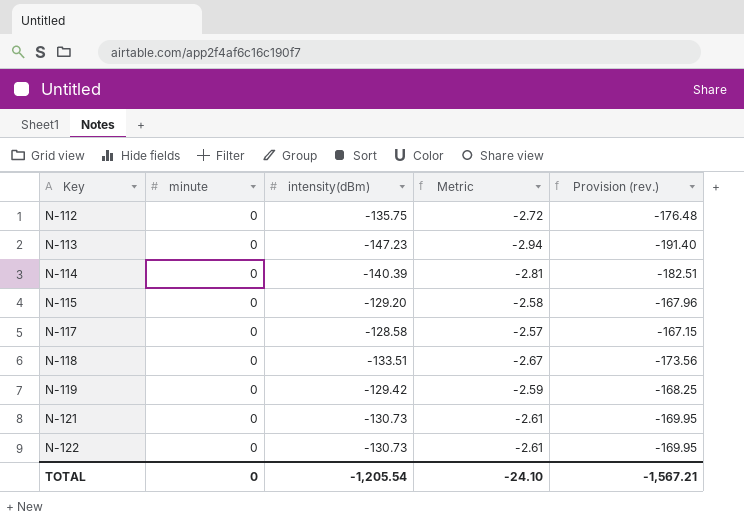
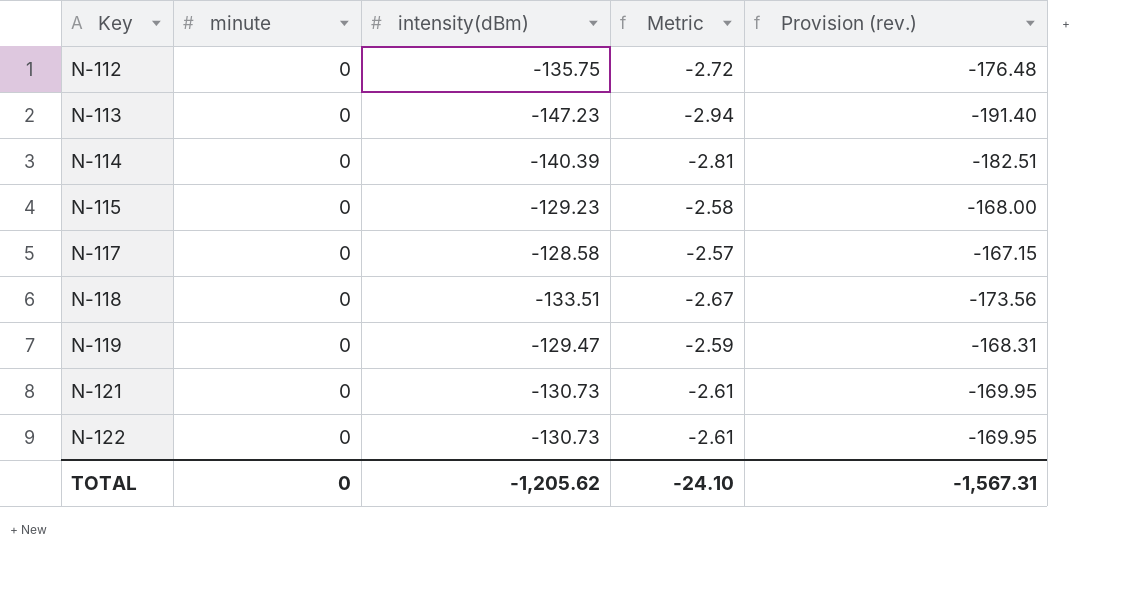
N-115 | intensity(dBm): -129.20 -> -129.23
N-115 | Provision (rev.): -167.96 -> -168.00
N-119 | intensity(dBm): -129.42 -> -129.47
N-119 | Provision (rev.): -168.25 -> -168.31
TOTAL | intensity(dBm): -1,205.54 -> -1,205.62
TOTAL | Provision (rev.): -1,567.21 -> -1,567.31

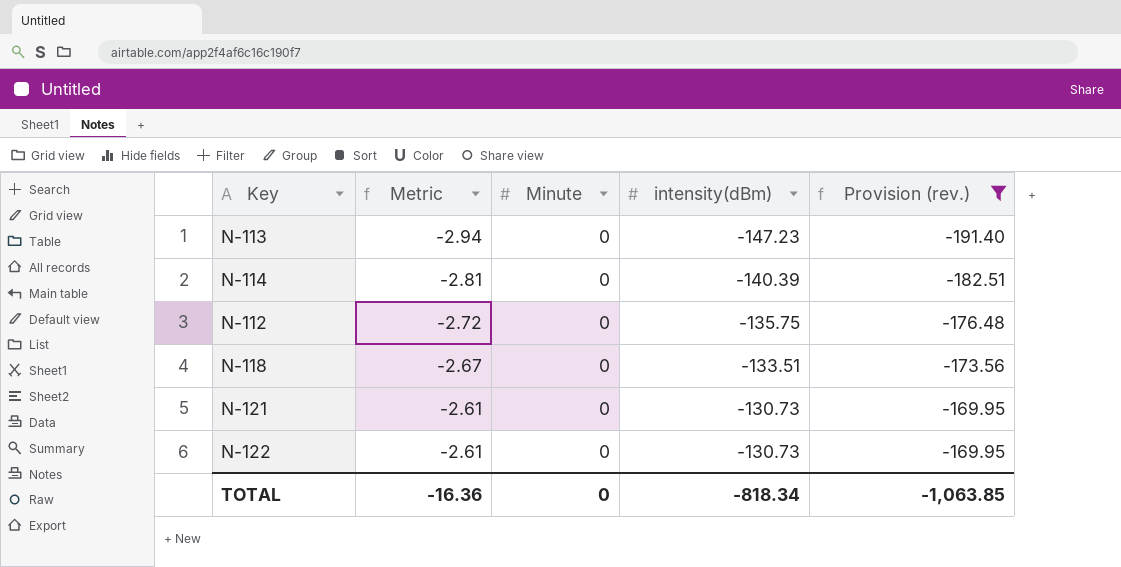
filter: none -> Provision (rev.) <= -169.95
row order: Key ascending -> Metric ascending
column Metric | position: 4 -> 2
column name: minute -> Minute
TOTAL | Metric: -24.10 -> -16.36
TOTAL | intensity(dBm): -1,205.62 -> -818.34
TOTAL | Provision (rev.): -1,567.31 -> -1,063.85

